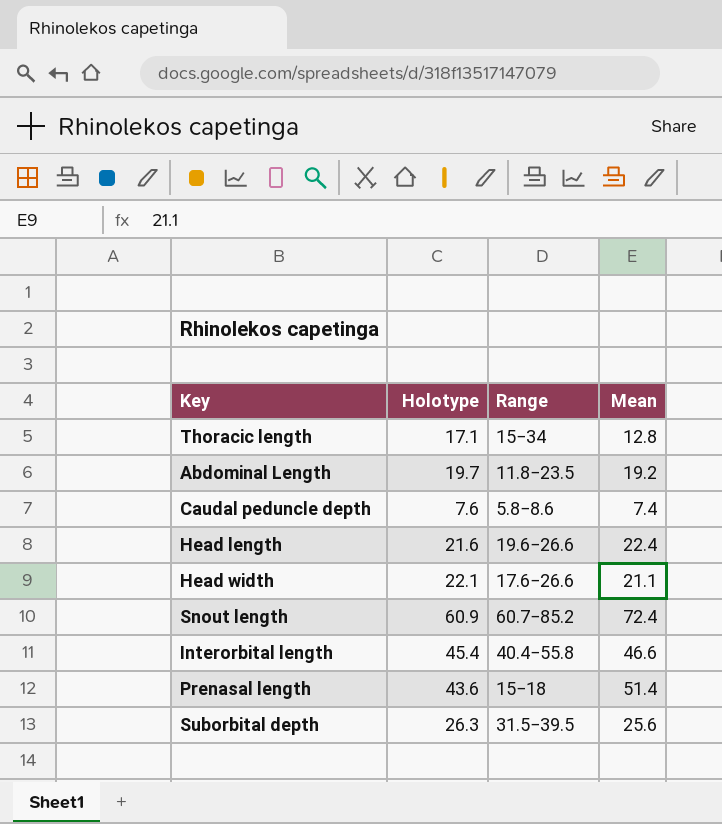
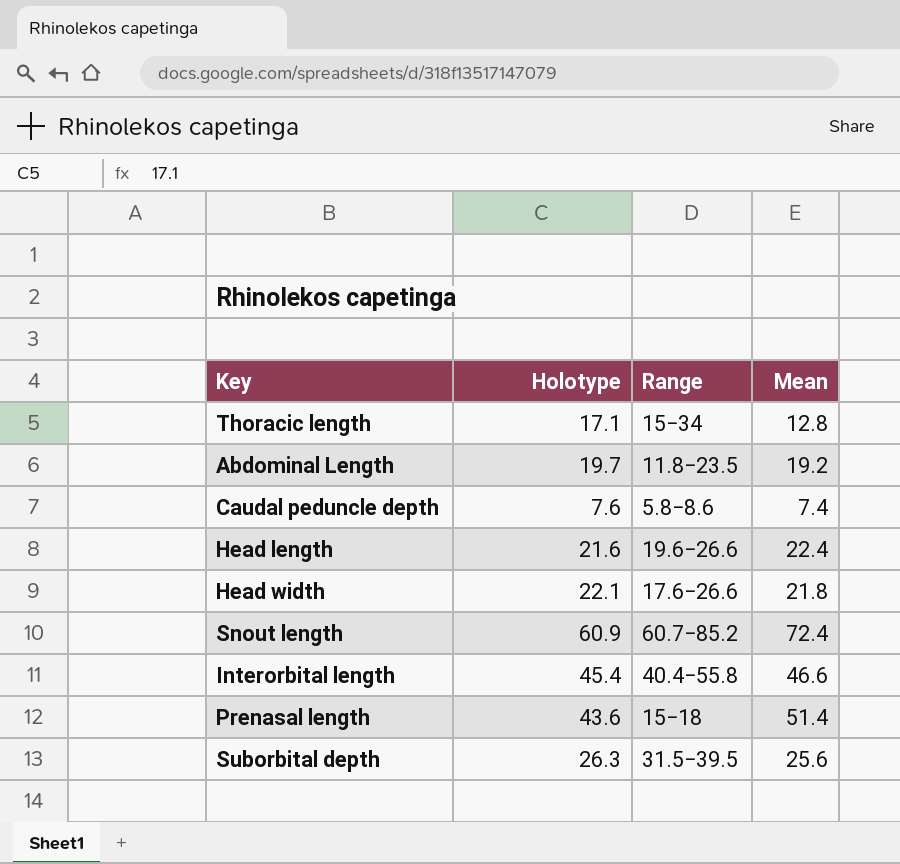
Head width | Mean: 21.1 -> 21.8

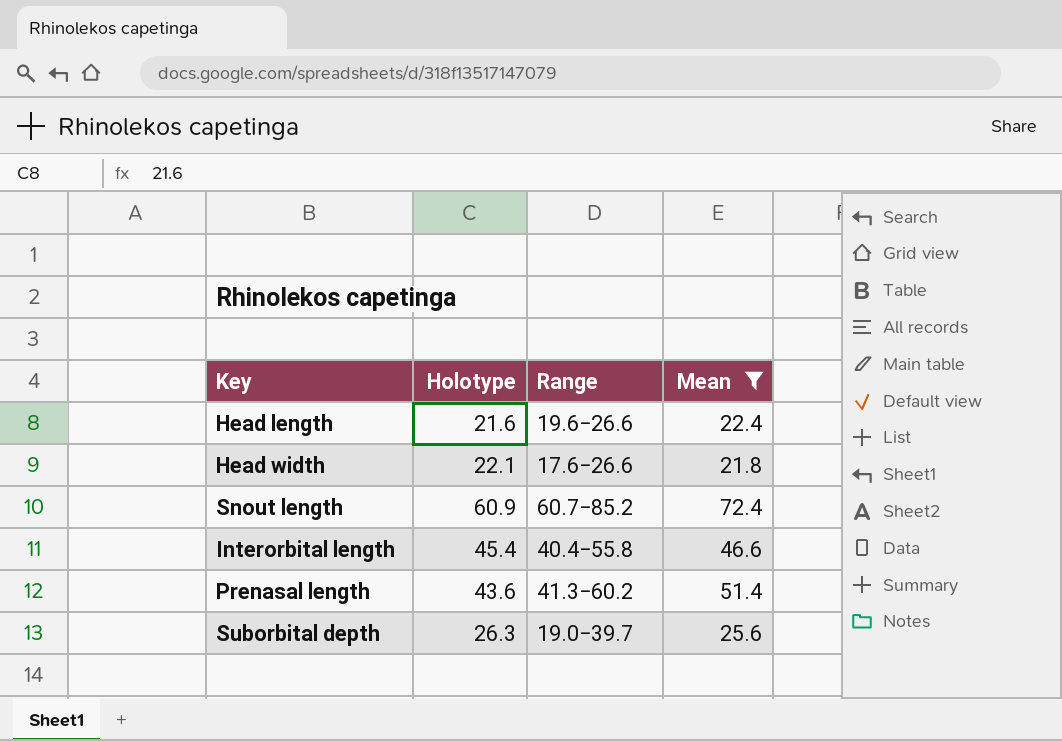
filter: none -> Mean >= 21.8
Prenasal length | Range: 15−18 -> 41.3−60.2
Suborbital depth | Range: 31.5−39.5 -> 19.0−39.7

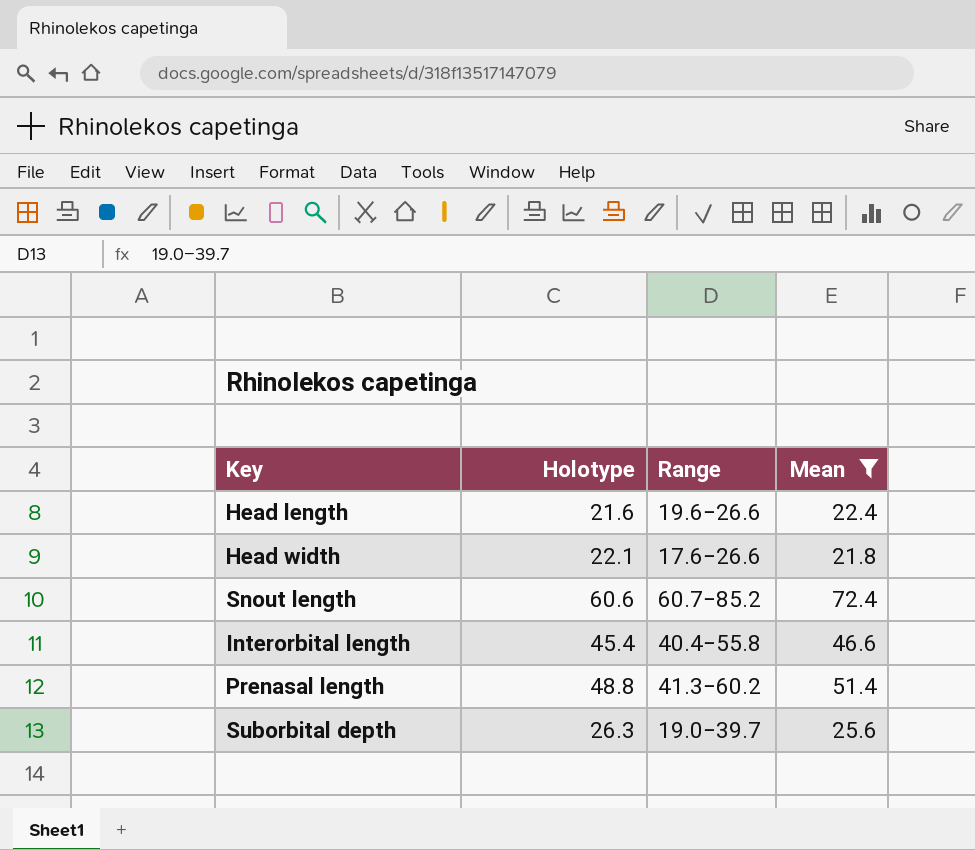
Snout length | Holotype: 60.9 -> 60.6
Prenasal length | Holotype: 43.6 -> 48.8

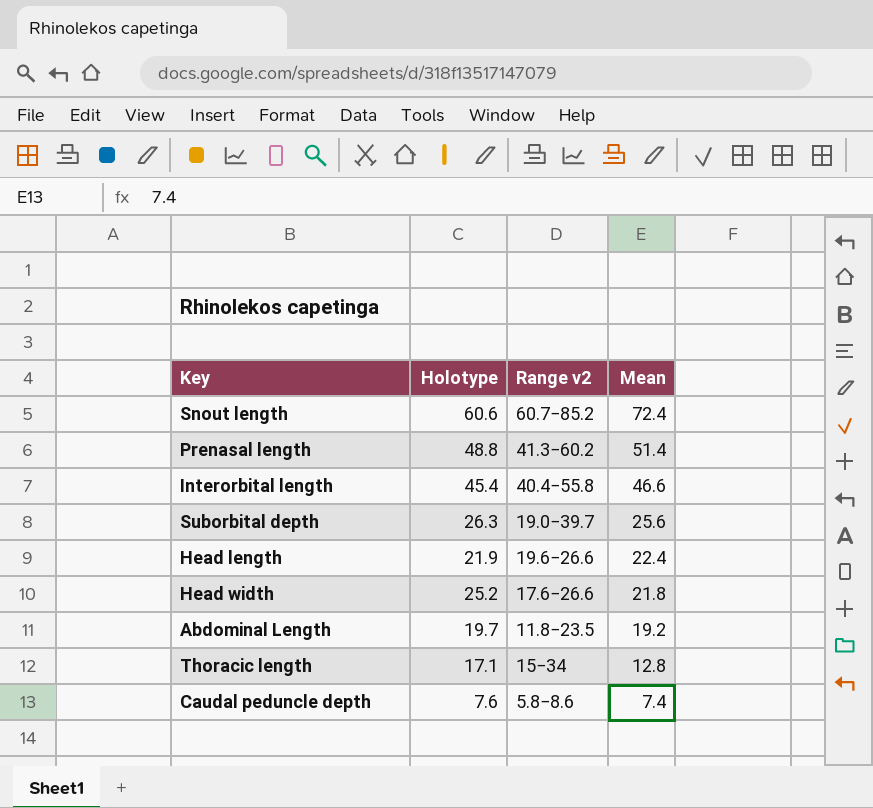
filter: Mean >= 21.8 -> none
row order: none -> Mean descending
column name: Range -> Range v2
Head length | Holotype: 21.6 -> 21.9
Head width | Holotype: 22.1 -> 25.2

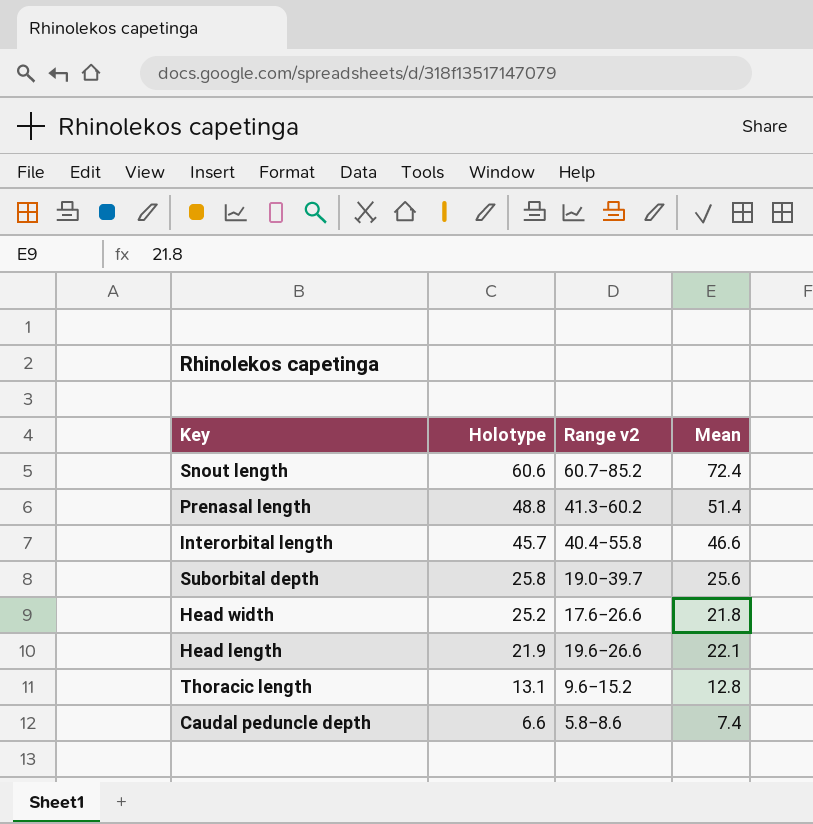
row order: Mean descending -> Holotype descending
row Abdominal Length: 19.7 | 11.8−23.5 | 19.2 -> none
Interorbital length | Holotype: 45.4 -> 45.7
Suborbital depth | Holotype: 26.3 -> 25.8
Head length | Mean: 22.4 -> 22.1
Thoracic length | Holotype: 17.1 -> 13.1
Thoracic length | Range v2: 15−34 -> 9.6−15.2
Caudal peduncle depth | Holotype: 7.6 -> 6.6

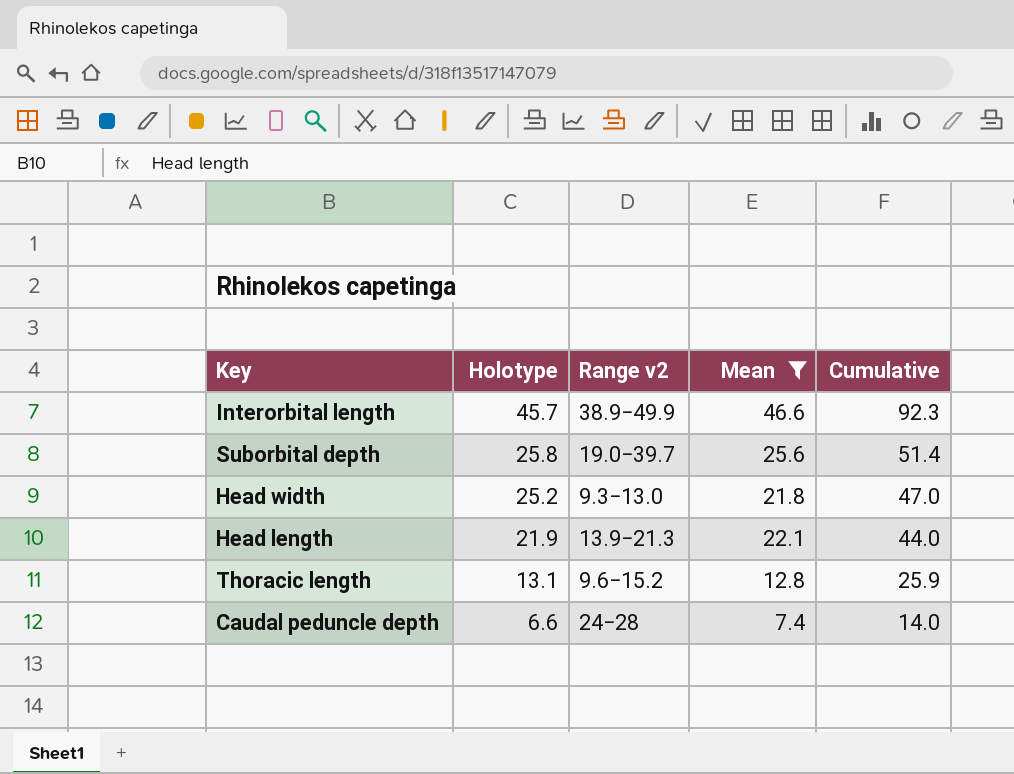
filter: none -> Mean <= 46.6
column Cumulative | formula: none -> [Holotype] + [Mean]
Interorbital length | Range v2: 40.4−55.8 -> 38.9−49.9
Head width | Range v2: 17.6−26.6 -> 9.3−13.0
Head length | Range v2: 19.6−26.6 -> 13.9−21.3
Caudal peduncle depth | Range v2: 5.8−8.6 -> 24−28

